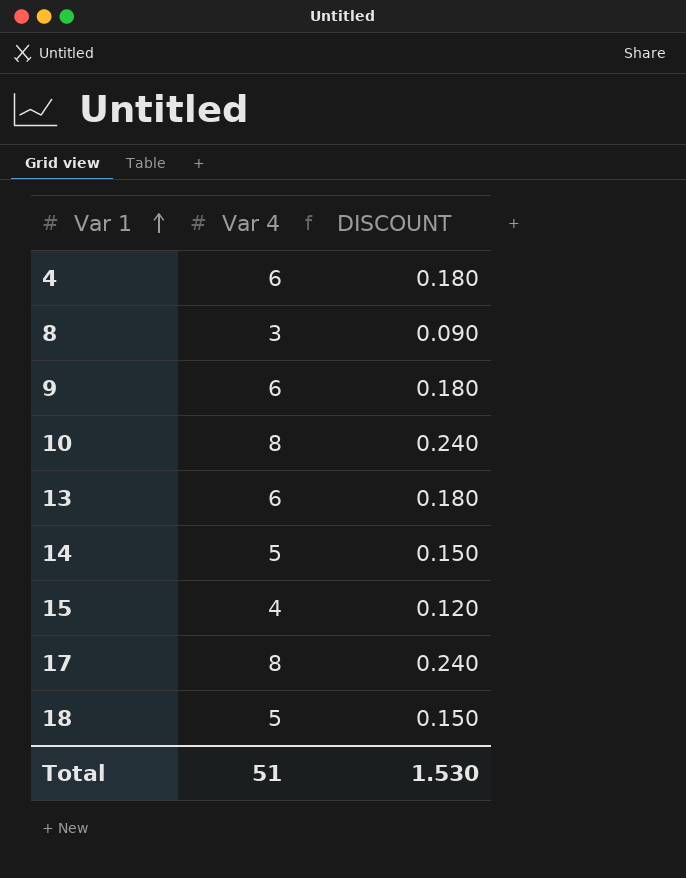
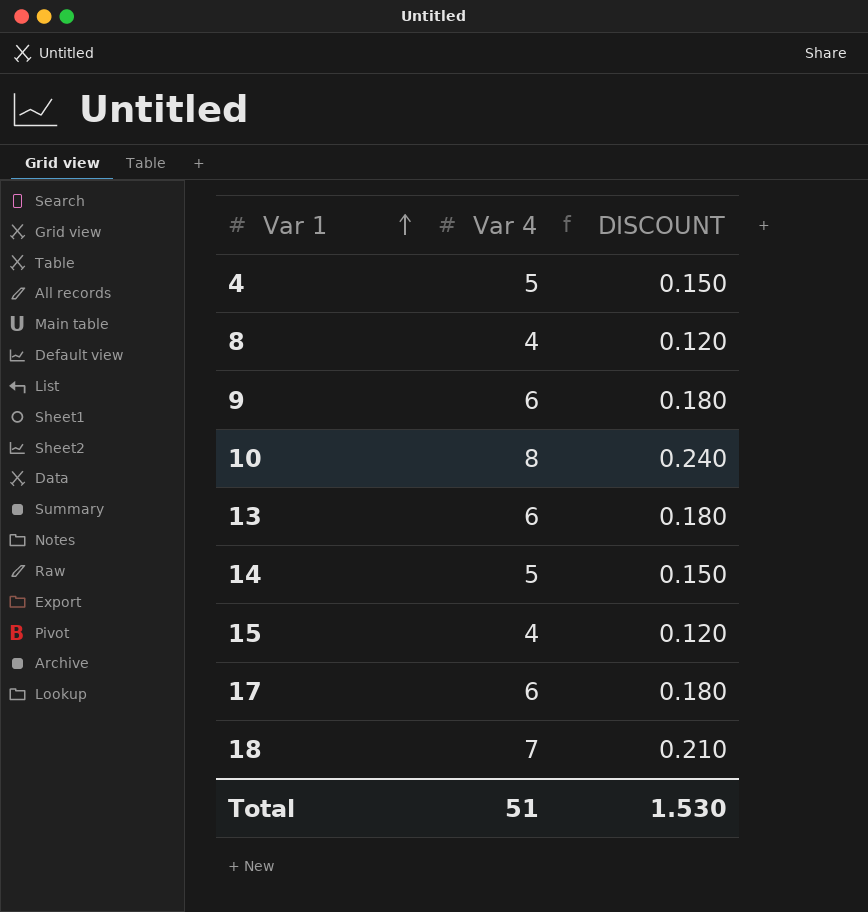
4 | Var 4: 6 -> 5
4 | DISCOUNT: 0.180 -> 0.150
8 | Var 4: 3 -> 4
8 | DISCOUNT: 0.090 -> 0.120
17 | Var 4: 8 -> 6
17 | DISCOUNT: 0.240 -> 0.180
18 | Var 4: 5 -> 7
18 | DISCOUNT: 0.150 -> 0.210

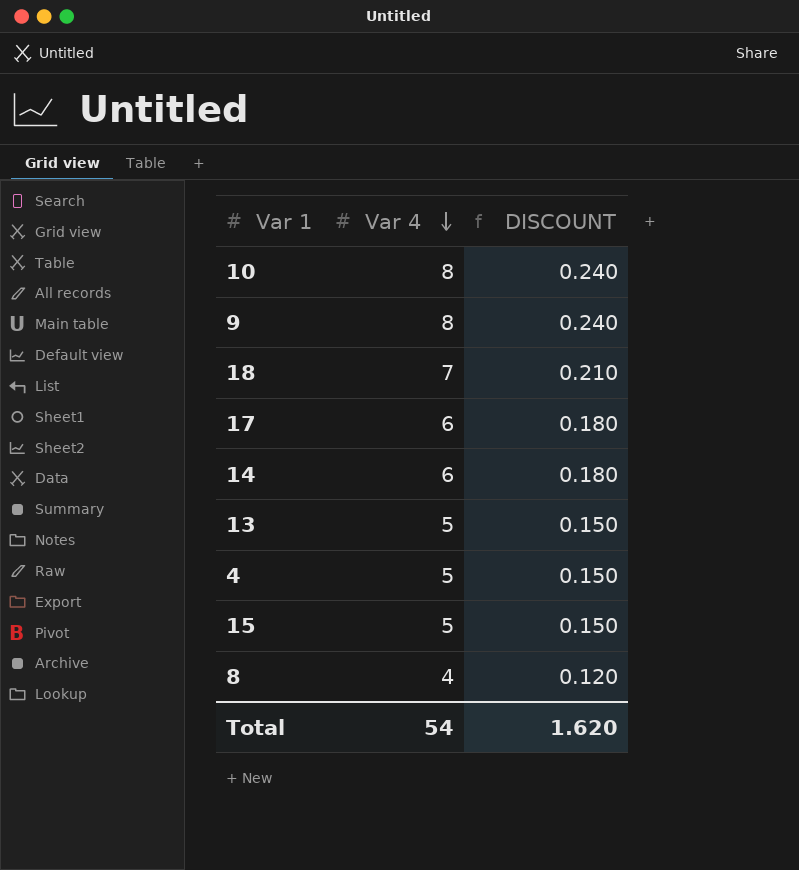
row order: Var 1 ascending -> Var 4 descending
9 | Var 4: 6 -> 8
9 | DISCOUNT: 0.180 -> 0.240
14 | Var 4: 5 -> 6
14 | DISCOUNT: 0.150 -> 0.180
13 | Var 4: 6 -> 5
13 | DISCOUNT: 0.180 -> 0.150
15 | Var 4: 4 -> 5
15 | DISCOUNT: 0.120 -> 0.150
Total | Var 4: 51 -> 54
Total | DISCOUNT: 1.530 -> 1.620

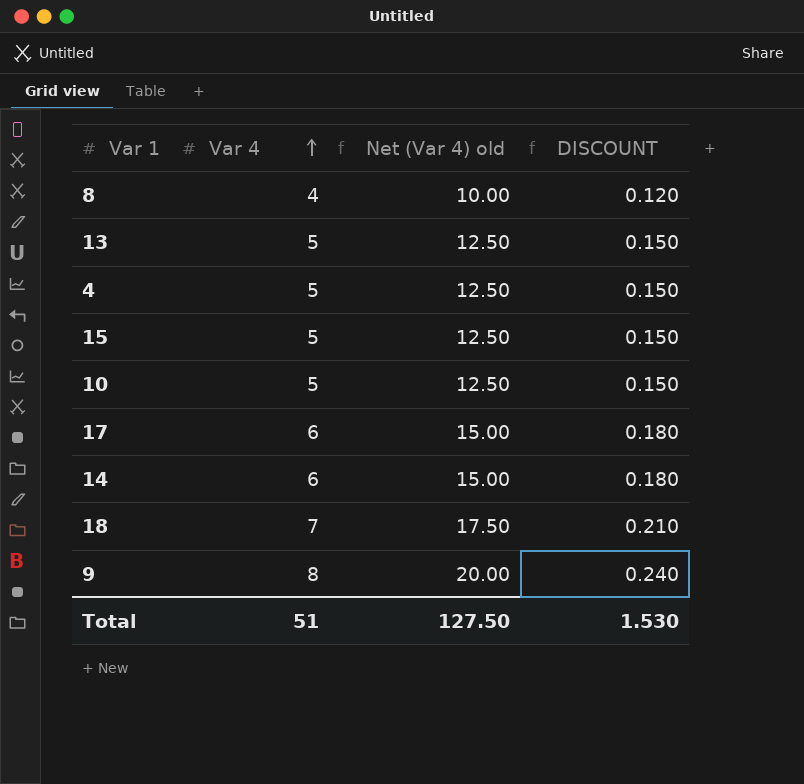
row order: Var 4 descending -> Var 4 ascending
column Net (Var 4) old | formula: none -> [Var 4] * 2.5
10 | Var 4: 8 -> 5
10 | DISCOUNT: 0.240 -> 0.150
Total | Var 4: 54 -> 51
Total | DISCOUNT: 1.620 -> 1.530

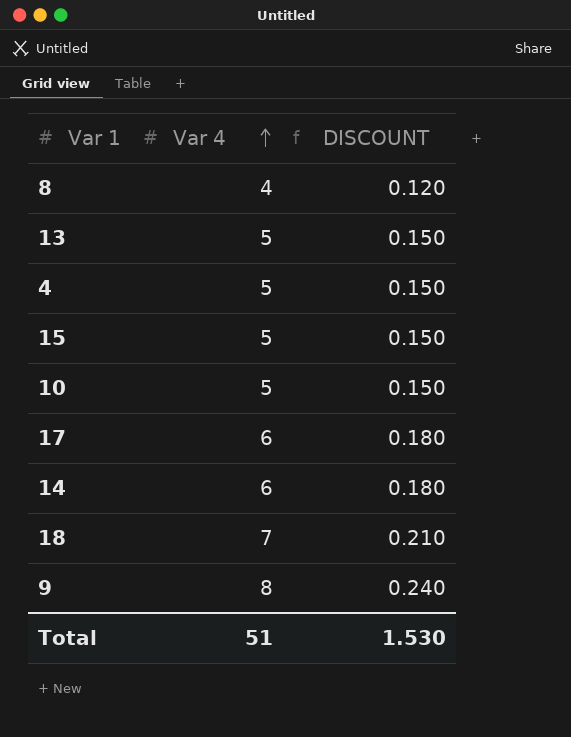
column Net (Var 4) old | formula: [Var 4] * 2.5 -> none

